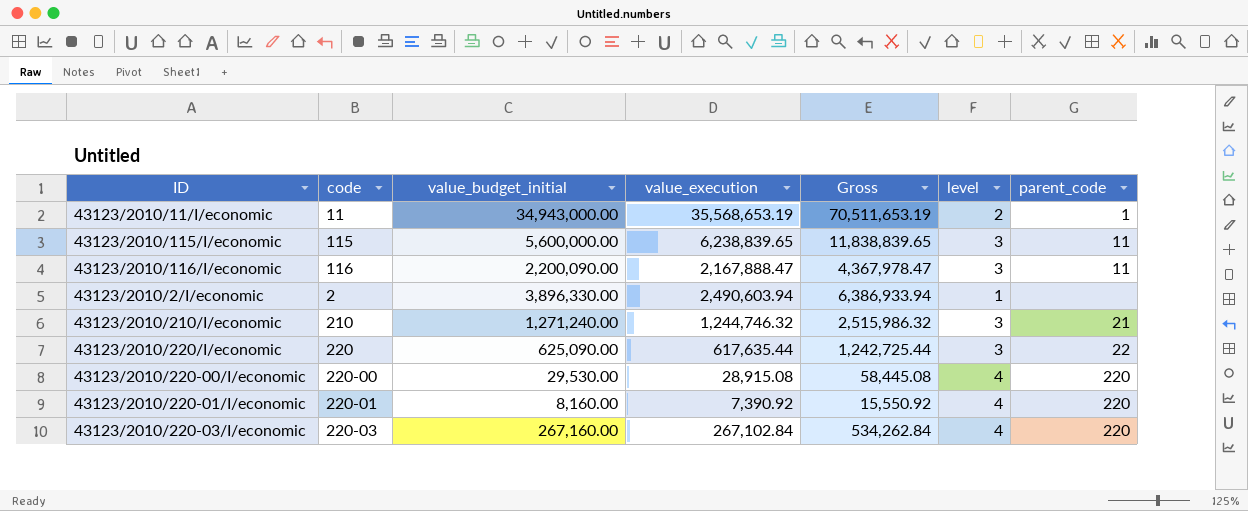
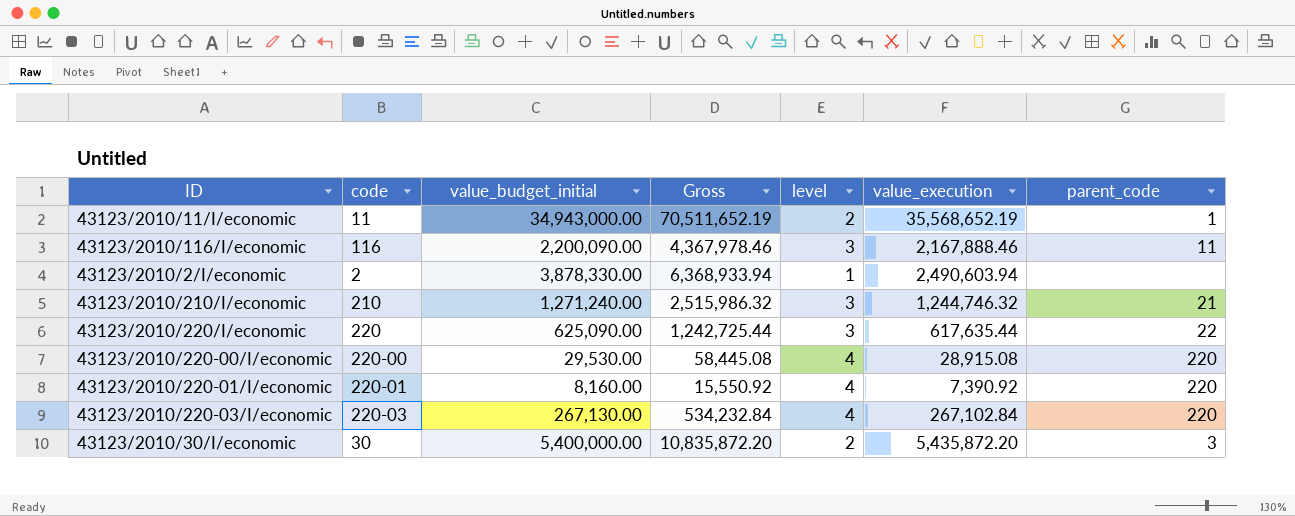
column value_execution | position: 4 -> 6
row 43123/2010/115/I/economic: 115 | 5,600,000.00 | 6,238,839.65 | 11,838,839.65 | 3 | 11 -> none
43123/2010/11/I/economic | Gross: 70,511,653.19 -> 70,511,652.19
43123/2010/11/I/economic | value_execution: 35,568,653.19 -> 35,568,652.19
43123/2010/116/I/economic | Gross: 4,367,978.47 -> 4,367,978.46
43123/2010/116/I/economic | value_execution: 2,167,888.47 -> 2,167,888.46
43123/2010/2/I/economic | value_budget_initial: 3,896,330.00 -> 3,878,330.00
43123/2010/2/I/economic | Gross: 6,386,933.94 -> 6,368,933.94
43123/2010/220-03/I/economic | value_budget_initial: 267,160.00 -> 267,130.00
43123/2010/220-03/I/economic | Gross: 534,262.84 -> 534,232.84
row 43123/2010/30/I/economic: none -> 30 | 5,400,000.00 | 10,835,872.20 | 2 | 5,435,872.20 | 3

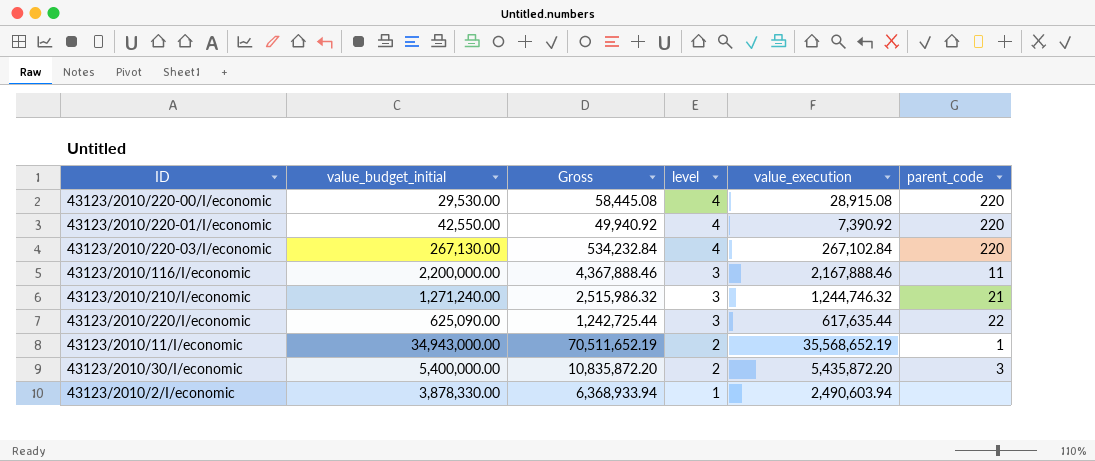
row order: none -> level descending
column code | position: 2 -> none
43123/2010/220-01/I/economic | value_budget_initial: 8,160.00 -> 42,550.00
43123/2010/220-01/I/economic | Gross: 15,550.92 -> 49,940.92
43123/2010/116/I/economic | value_budget_initial: 2,200,090.00 -> 2,200,000.00
43123/2010/116/I/economic | Gross: 4,367,978.46 -> 4,367,888.46

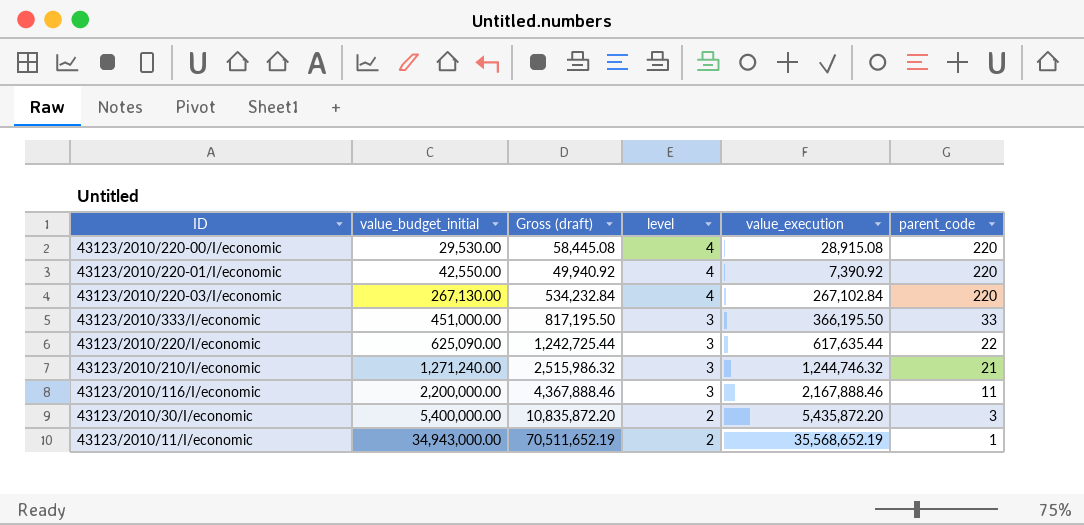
row order: level descending -> value_budget_initial ascending
column name: Gross -> Gross (draft)
row 43123/2010/2/I/economic: 3,878,330.00 | 6,368,933.94 | 1 | 2,490,603.94 | none -> none
row 43123/2010/333/I/economic: none -> 451,000.00 | 817,195.50 | 3 | 366,195.50 | 33

